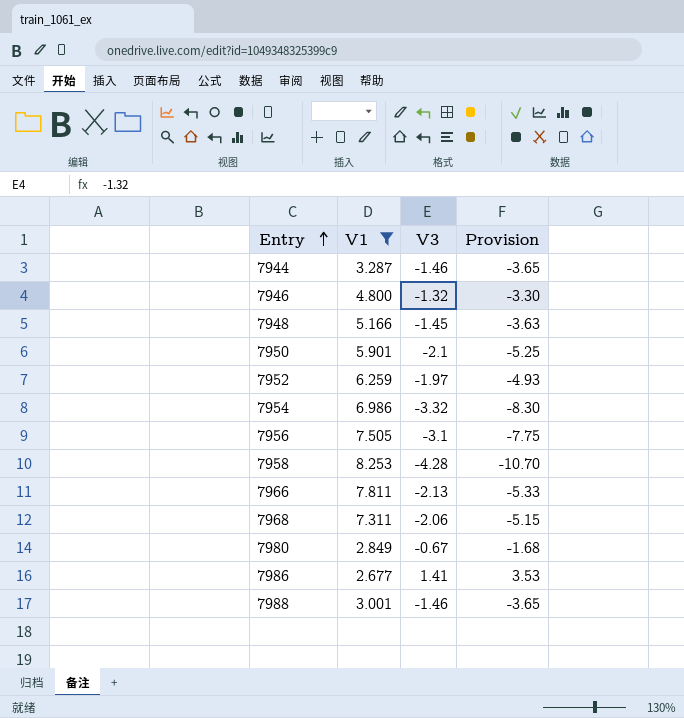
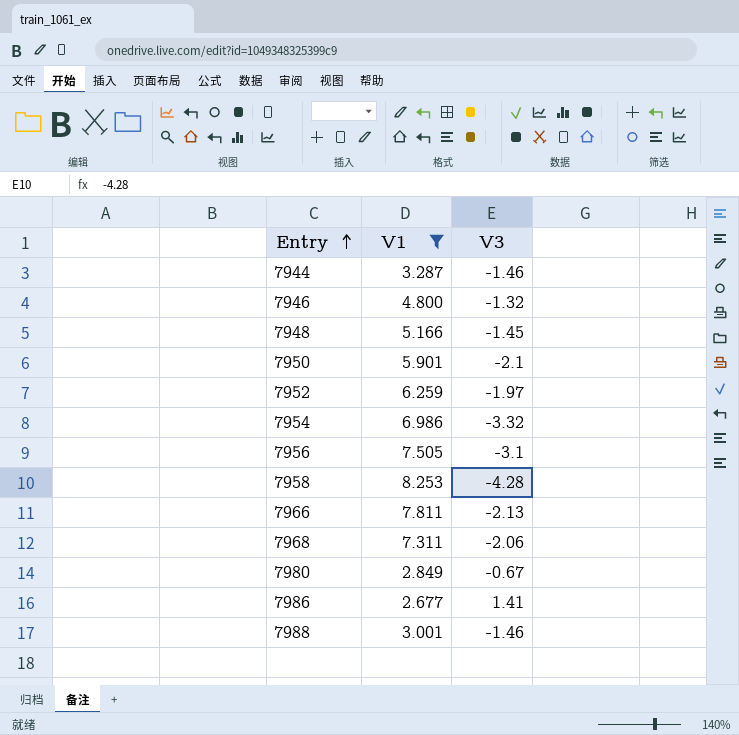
column Provision | formula: [V3] * 2.5 -> none

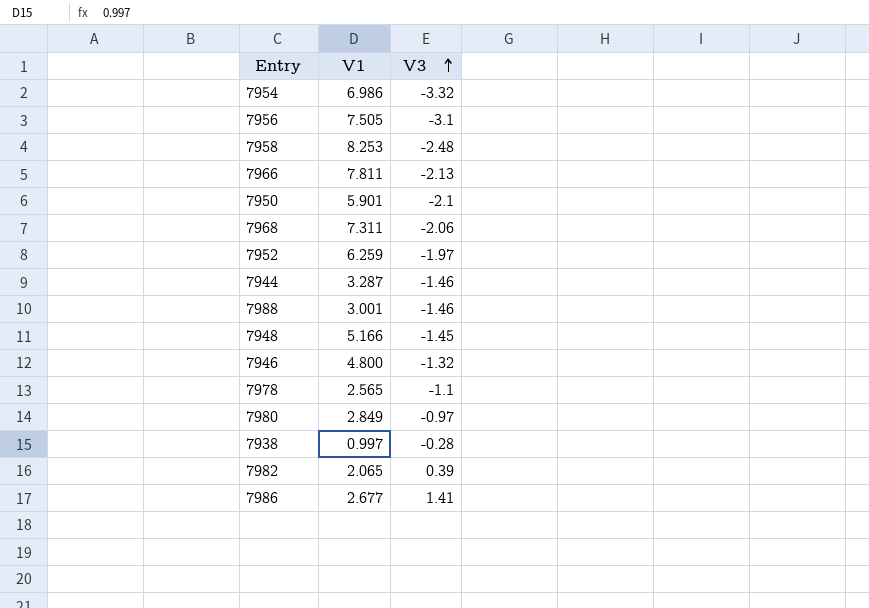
filter: V1 >= 2.677 -> none
row order: Entry ascending -> V3 ascending
7958 | V3: -4.28 -> -2.48
7980 | V3: -0.67 -> -0.97

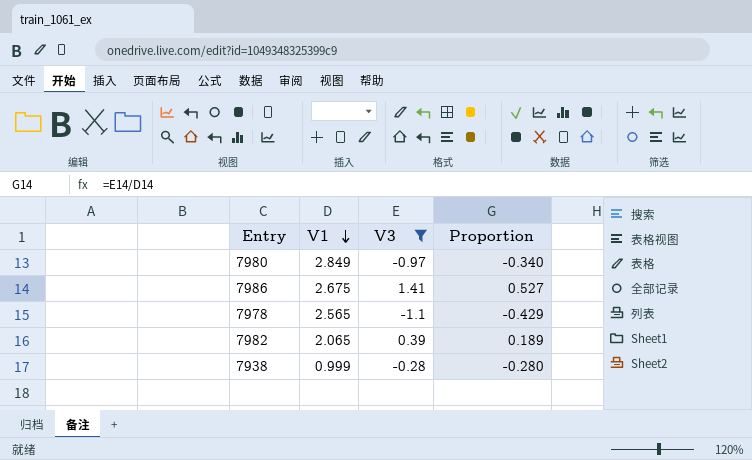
filter: none -> V3 >= -1.1
row order: V3 ascending -> V1 descending
column Proportion | formula: none -> [V3] / [V1]
7986 | V1: 2.677 -> 2.675
7938 | V1: 0.997 -> 0.999

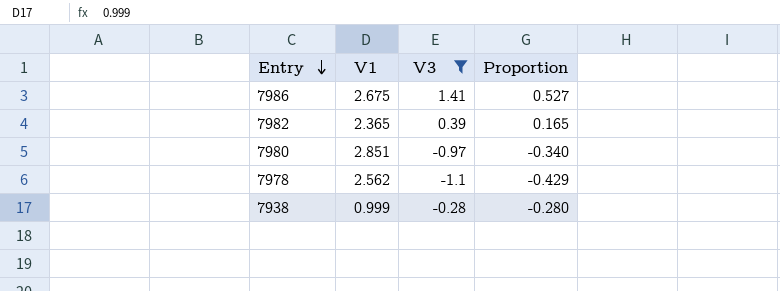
row order: V1 descending -> Entry descending
7982 | V1: 2.065 -> 2.365
7982 | Proportion: 0.189 -> 0.165
7980 | V1: 2.849 -> 2.851
7978 | V1: 2.565 -> 2.562

